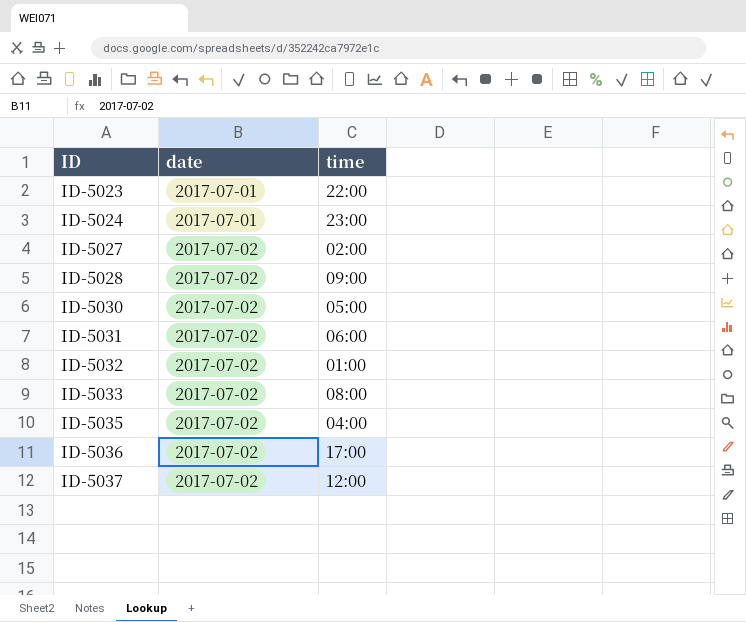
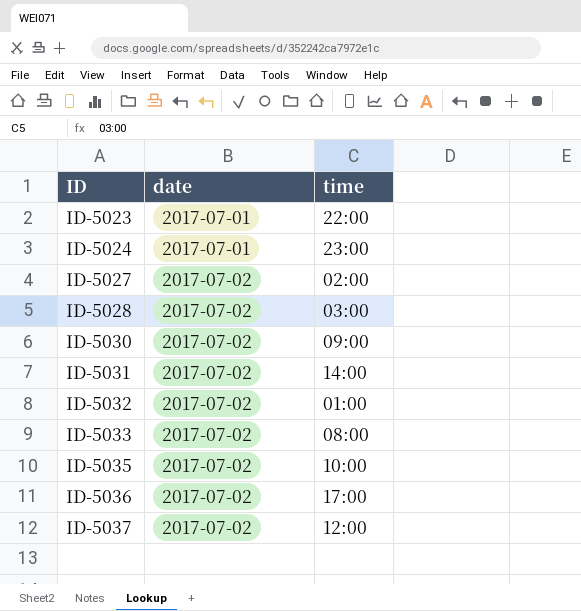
ID-5028 | time: 09:00 -> 03:00
ID-5030 | time: 05:00 -> 09:00
ID-5031 | time: 06:00 -> 14:00
ID-5035 | time: 04:00 -> 10:00

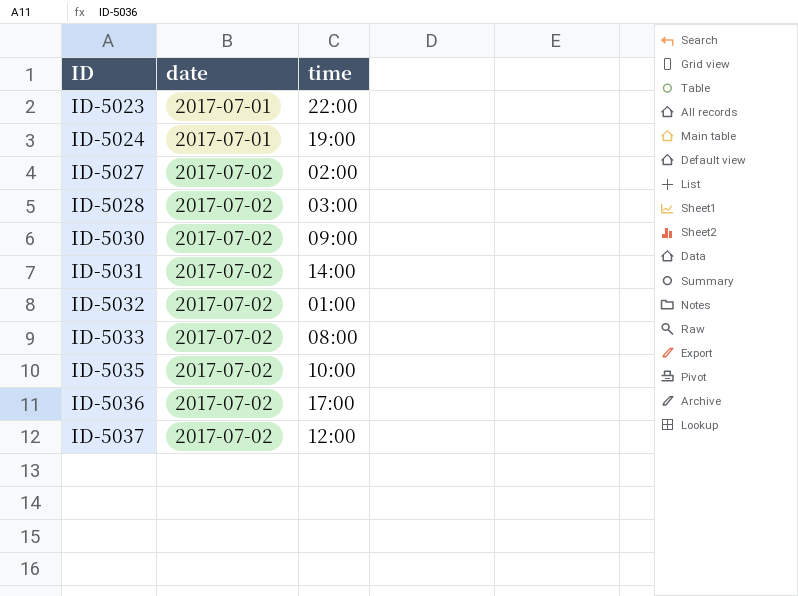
ID-5024 | time: 23:00 -> 19:00

